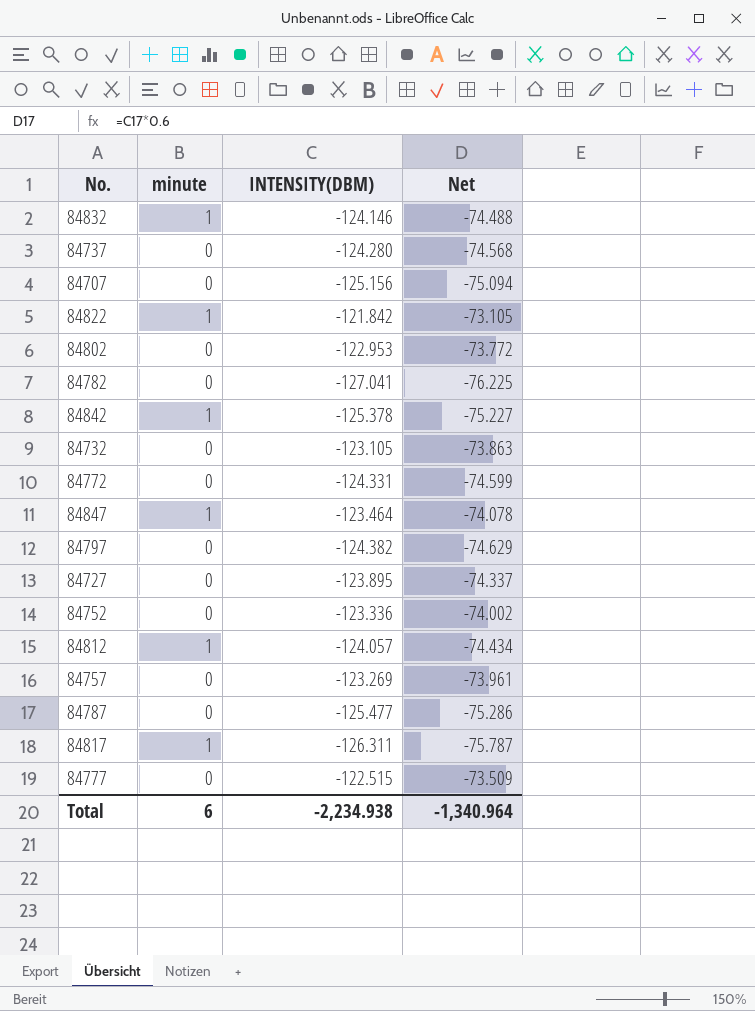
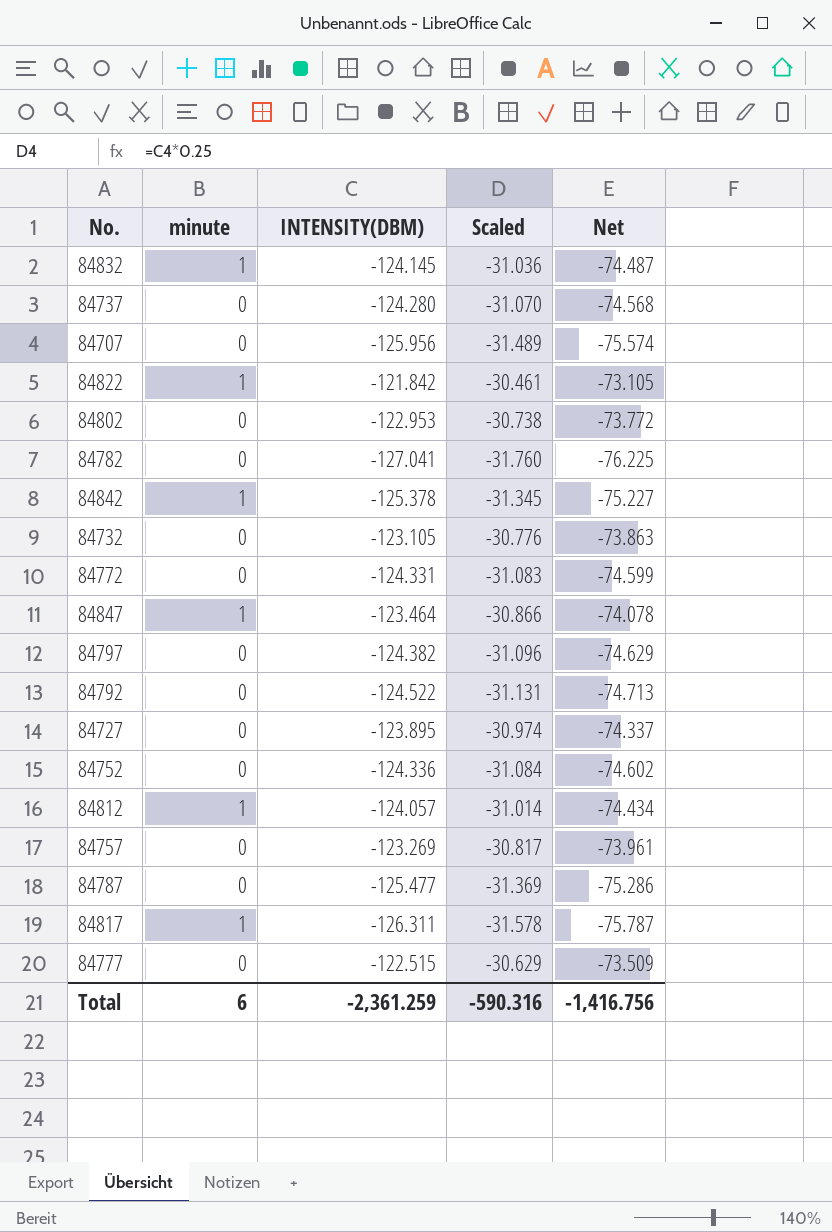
column Scaled | formula: none -> [INTENSITY(DBM)] * 0.25
84832 | INTENSITY(DBM): -124.146 -> -124.145
84832 | Net: -74.488 -> -74.487
84707 | INTENSITY(DBM): -125.156 -> -125.956
84707 | Net: -75.094 -> -75.574
row 84792: none -> 0 | -124.522 | -31.131 | -74.713
84752 | INTENSITY(DBM): -123.336 -> -124.336
84752 | Net: -74.002 -> -74.602
Total | INTENSITY(DBM): -2,234.938 -> -2,361.259
Total | Net: -1,340.964 -> -1,416.756

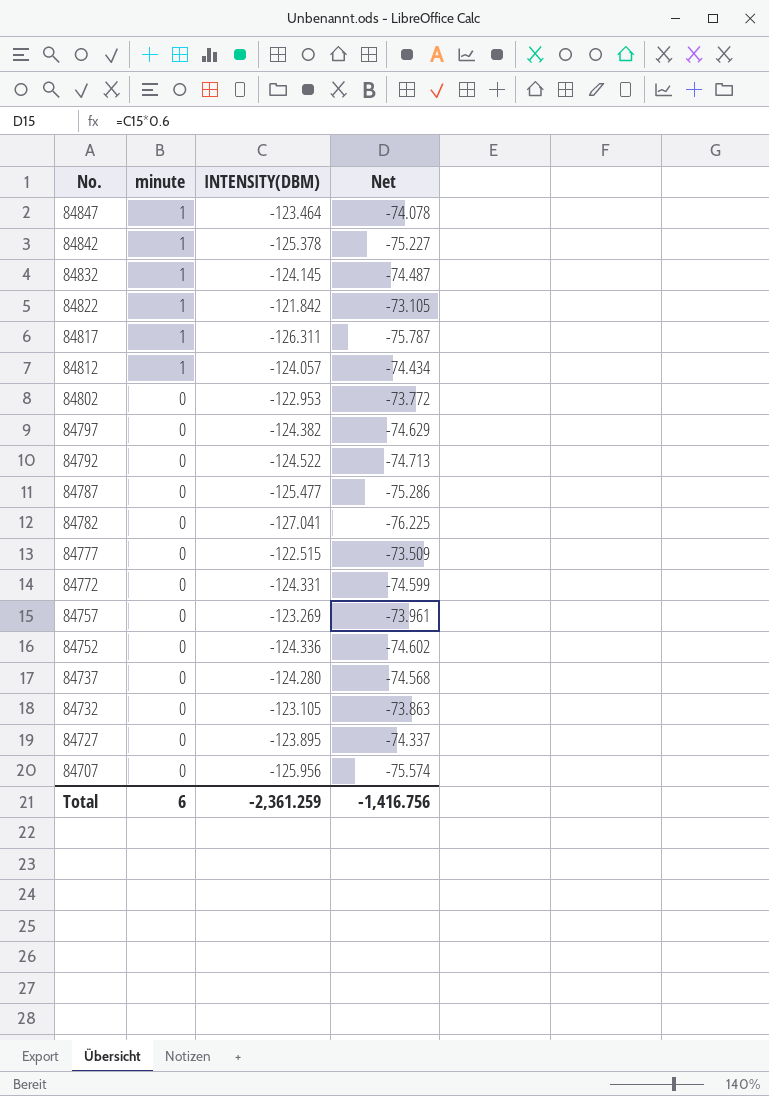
row order: none -> No. descending
column Scaled | formula: [INTENSITY(DBM)] * 0.25 -> none

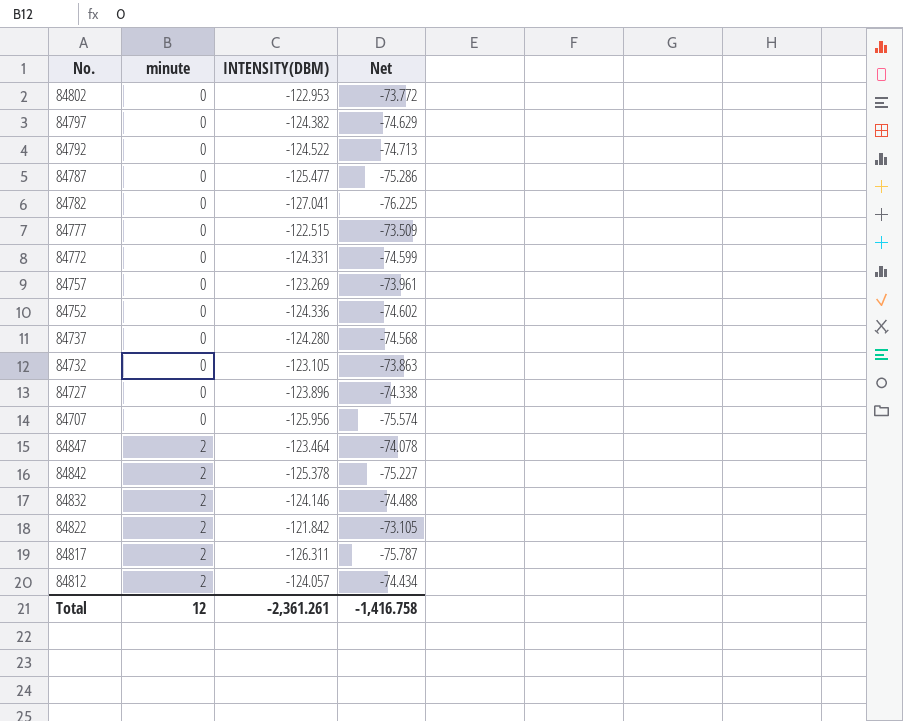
row order: No. descending -> minute ascending
84727 | INTENSITY(DBM): -123.895 -> -123.896
84727 | Net: -74.337 -> -74.338
84847 | minute: 1 -> 2
84842 | minute: 1 -> 2
84832 | minute: 1 -> 2
84832 | INTENSITY(DBM): -124.145 -> -124.146
84832 | Net: -74.487 -> -74.488
84822 | minute: 1 -> 2
84817 | minute: 1 -> 2
84812 | minute: 1 -> 2
Total | minute: 6 -> 12
Total | INTENSITY(DBM): -2,361.259 -> -2,361.261
Total | Net: -1,416.756 -> -1,416.758

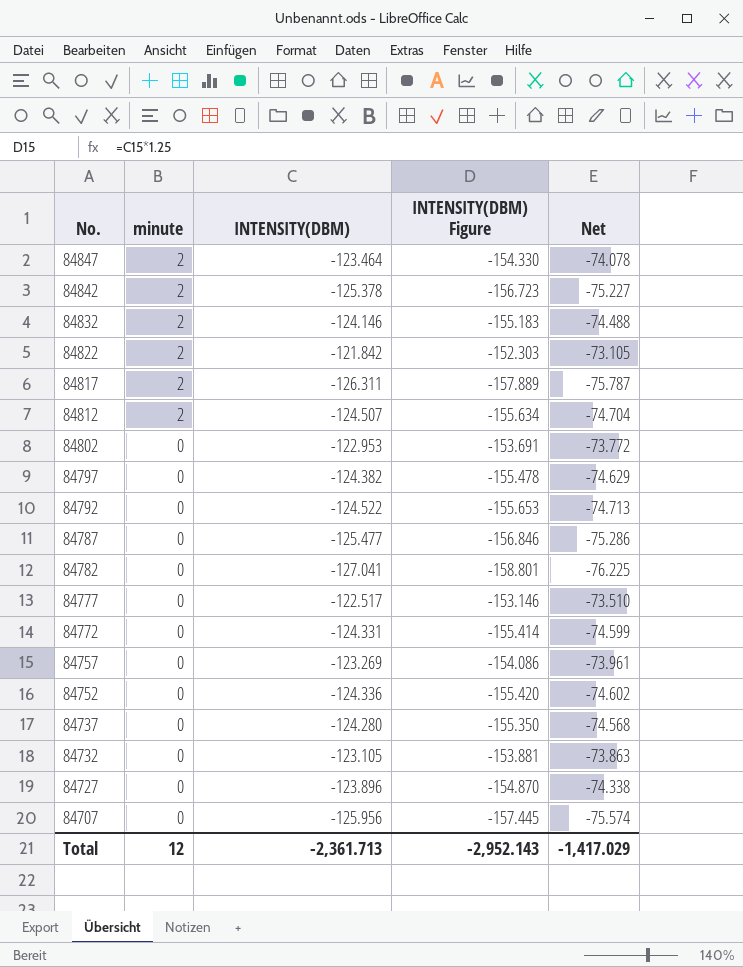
row order: minute ascending -> No. descending
column INTENSITY(DBM) Figure | formula: none -> [INTENSITY(DBM)] * 1.25
84812 | INTENSITY(DBM): -124.057 -> -124.507
84812 | Net: -74.434 -> -74.704
84777 | INTENSITY(DBM): -122.515 -> -122.517
84777 | Net: -73.509 -> -73.510
Total | INTENSITY(DBM): -2,361.261 -> -2,361.713
Total | Net: -1,416.758 -> -1,417.029

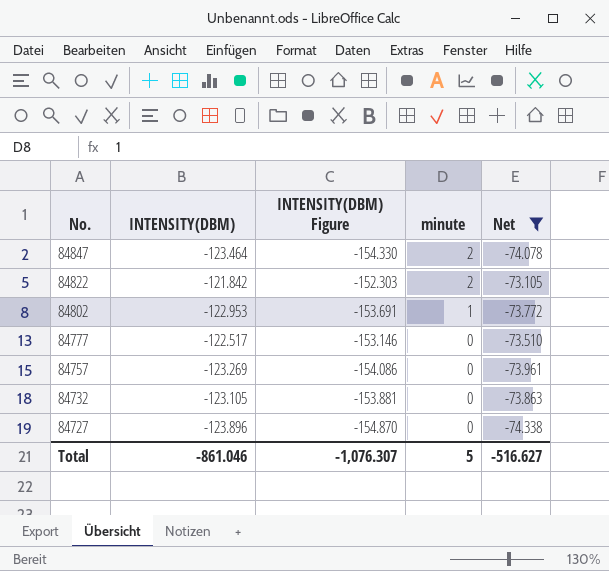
filter: none -> Net >= -74.338
column minute | position: 2 -> 4
84802 | minute: 0 -> 1
Total | INTENSITY(DBM): -2,361.713 -> -861.046
Total | INTENSITY(DBM) Figure: -2,952.143 -> -1,076.307
Total | minute: 12 -> 5
Total | Net: -1,417.029 -> -516.627

